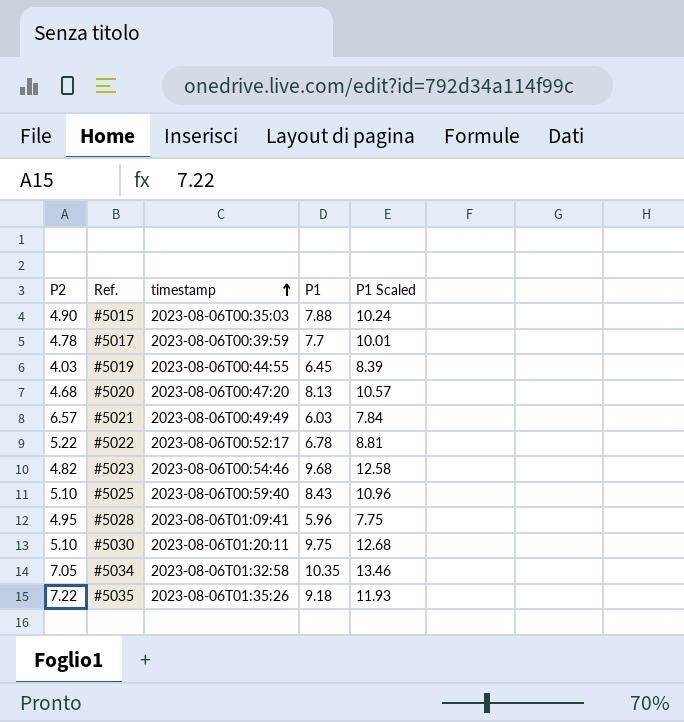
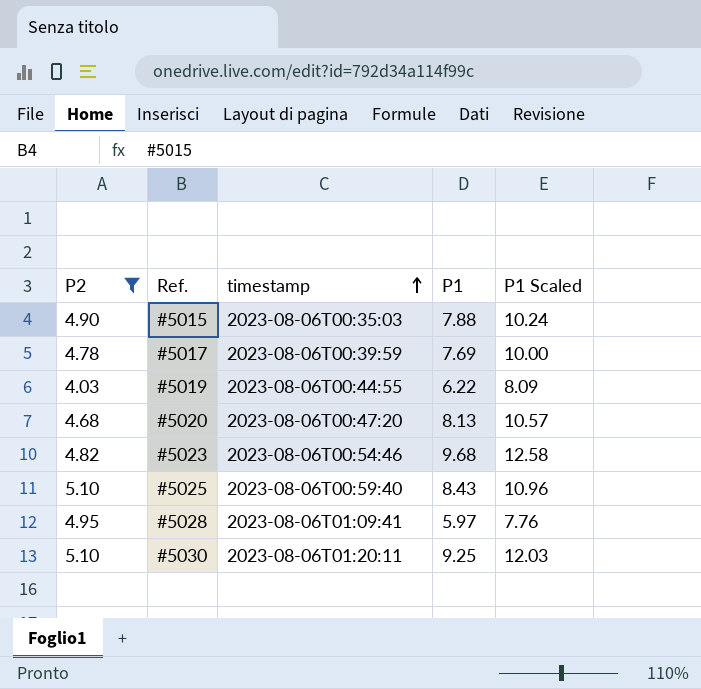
filter: none -> P2 <= 5.10
#5017 | P1: 7.7 -> 7.69
#5017 | P1 Scaled: 10.01 -> 10.00
#5019 | P1: 6.45 -> 6.22
#5019 | P1 Scaled: 8.39 -> 8.09
#5028 | P1: 5.96 -> 5.97
#5028 | P1 Scaled: 7.75 -> 7.76
#5030 | P1: 9.75 -> 9.25
#5030 | P1 Scaled: 12.68 -> 12.03

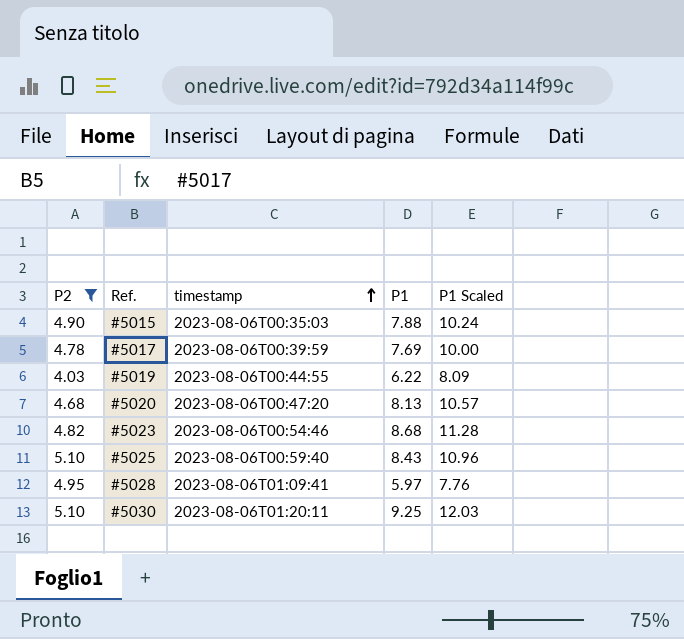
#5023 | P1: 9.68 -> 8.68
#5023 | P1 Scaled: 12.58 -> 11.28

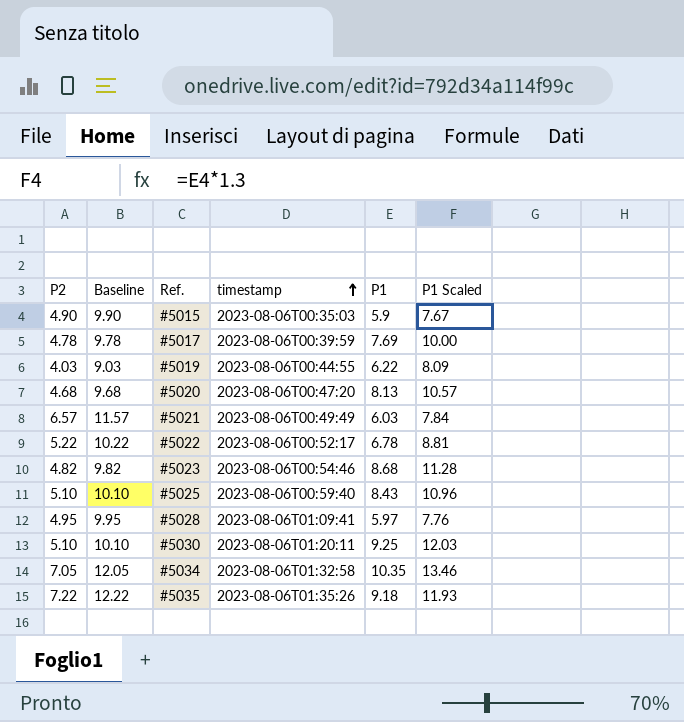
filter: P2 <= 5.10 -> none
column Baseline | formula: none -> [P2] + 5
#5015 | P1: 7.88 -> 5.9
#5015 | P1 Scaled: 10.24 -> 7.67

